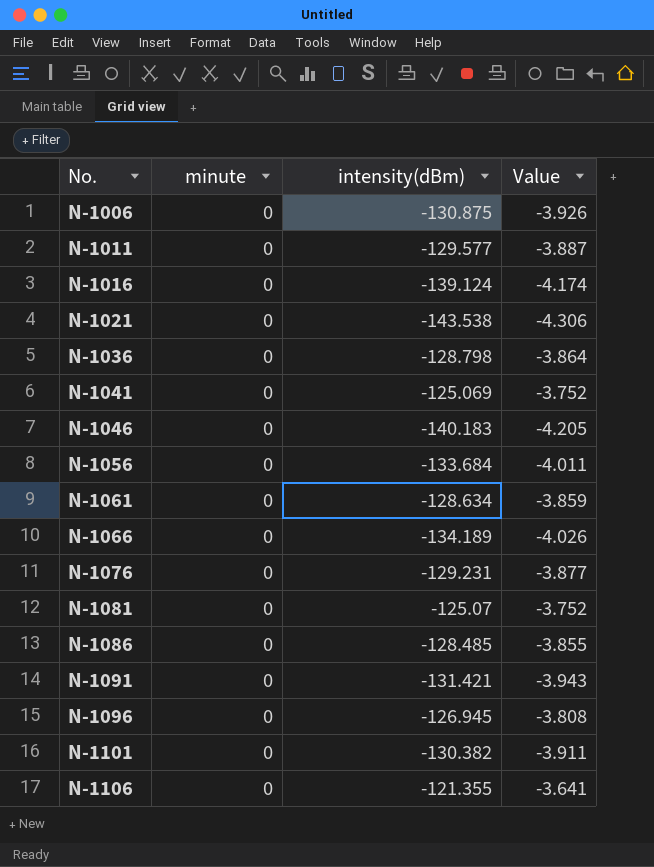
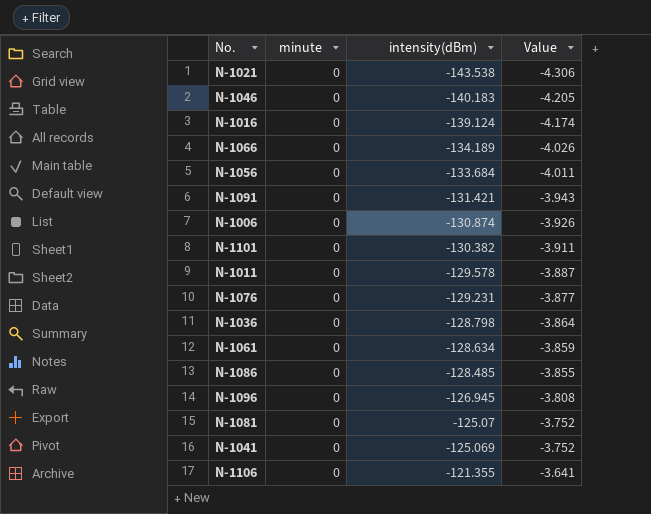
row order: No. ascending -> intensity(dBm) ascending
N-1006 | intensity(dBm): -130.875 -> -130.874
N-1011 | intensity(dBm): -129.577 -> -129.578

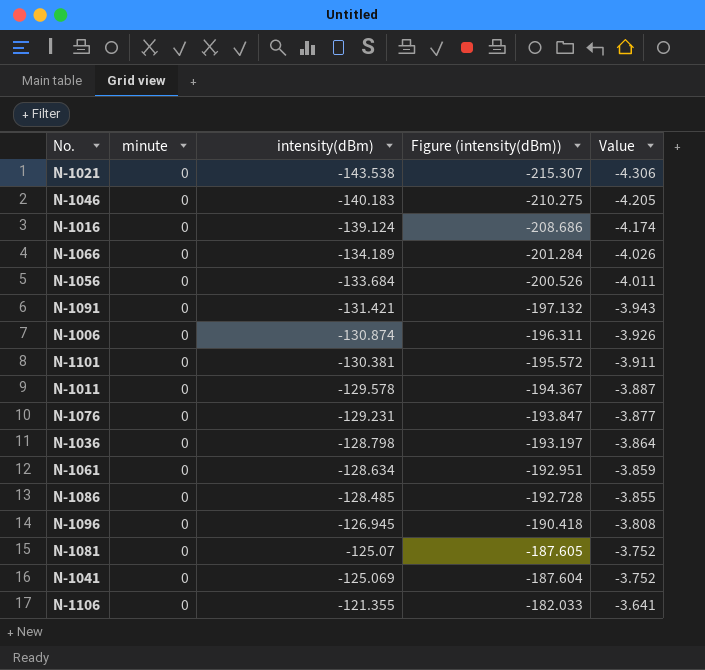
column Figure (intensity(dBm)) | formula: none -> [intensity(dBm)] * 1.5
N-1101 | intensity(dBm): -130.382 -> -130.381

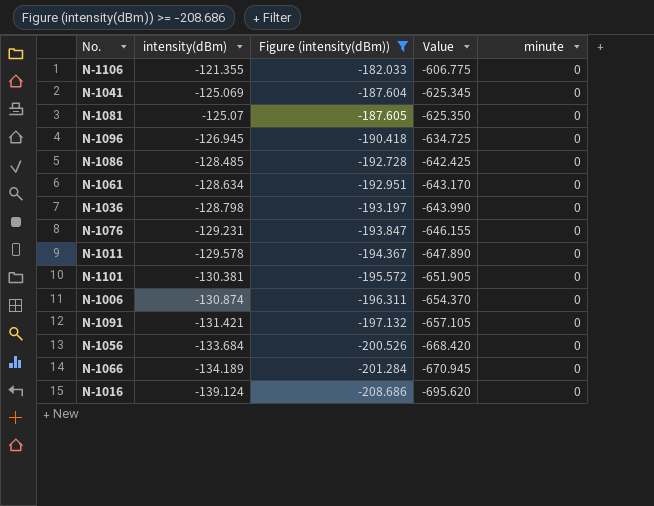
filter: none -> Figure (intensity(dBm)) >= -208.686
row order: intensity(dBm) ascending -> intensity(dBm) descending
column Value | formula: [intensity(dBm)] * 0.03 -> [intensity(dBm)] * 5
column minute | position: 2 -> 5

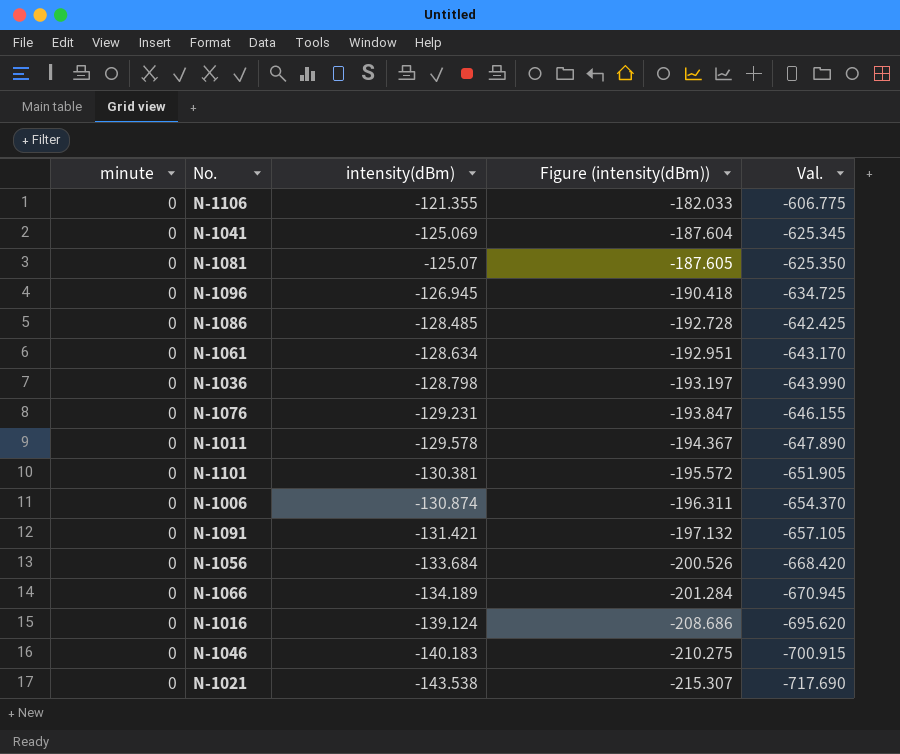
filter: Figure (intensity(dBm)) >= -208.686 -> none
column minute | position: 5 -> 1
column name: Value -> Val.

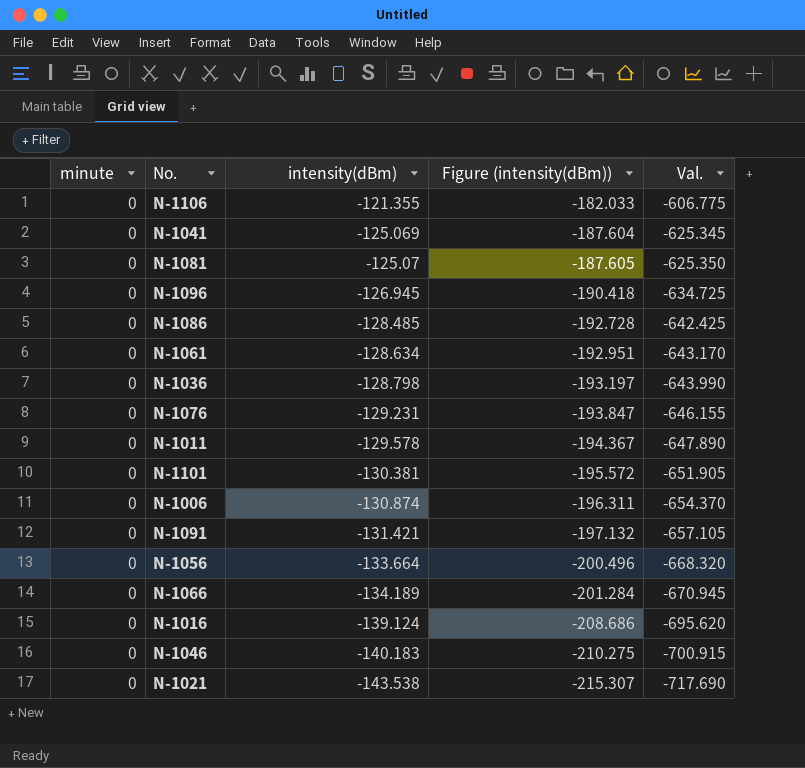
N-1056 | intensity(dBm): -133.684 -> -133.664
N-1056 | Figure (intensity(dBm)): -200.526 -> -200.496
N-1056 | Val.: -668.420 -> -668.320

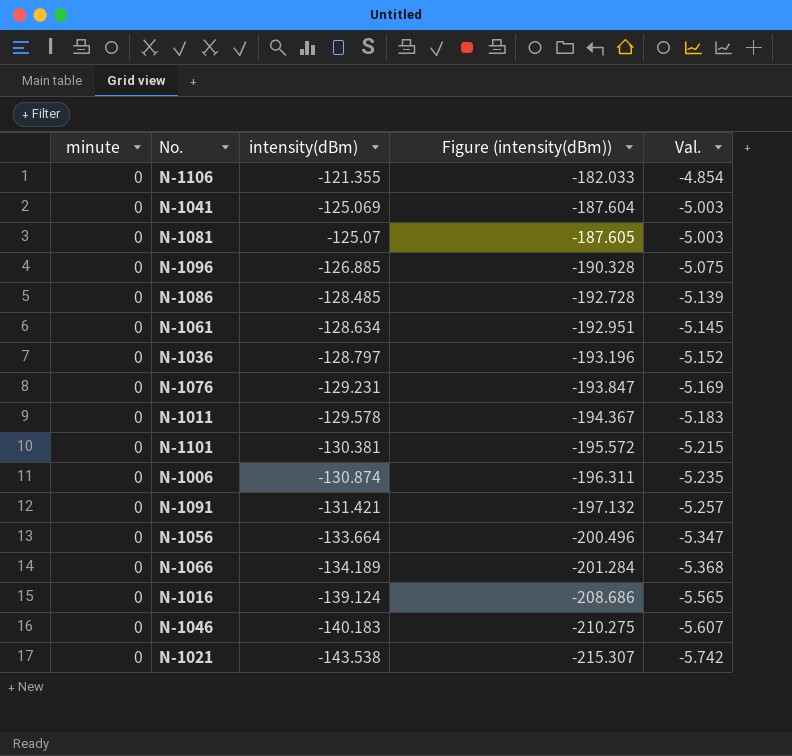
column Val. | formula: [intensity(dBm)] * 5 -> [intensity(dBm)] * 0.04
N-1096 | intensity(dBm): -126.945 -> -126.885
N-1096 | Figure (intensity(dBm)): -190.418 -> -190.328
N-1036 | intensity(dBm): -128.798 -> -128.797
N-1036 | Figure (intensity(dBm)): -193.197 -> -193.196

